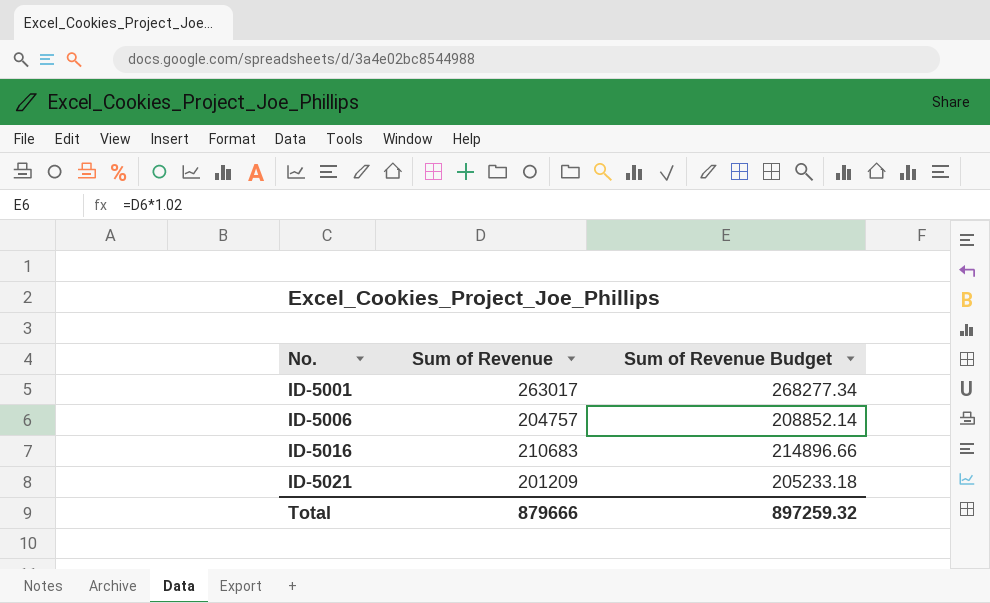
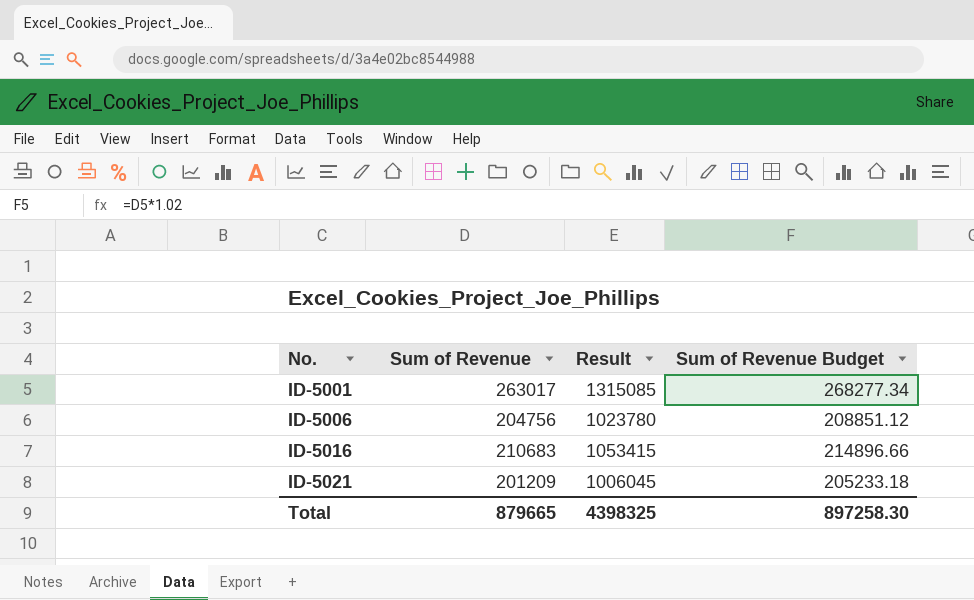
column Result | formula: none -> [Sum of Revenue] * 5
ID-5006 | Sum of Revenue: 204757 -> 204756
ID-5006 | Sum of Revenue Budget: 208852.14 -> 208851.12
Total | Sum of Revenue: 879666 -> 879665
Total | Sum of Revenue Budget: 897259.32 -> 897258.30

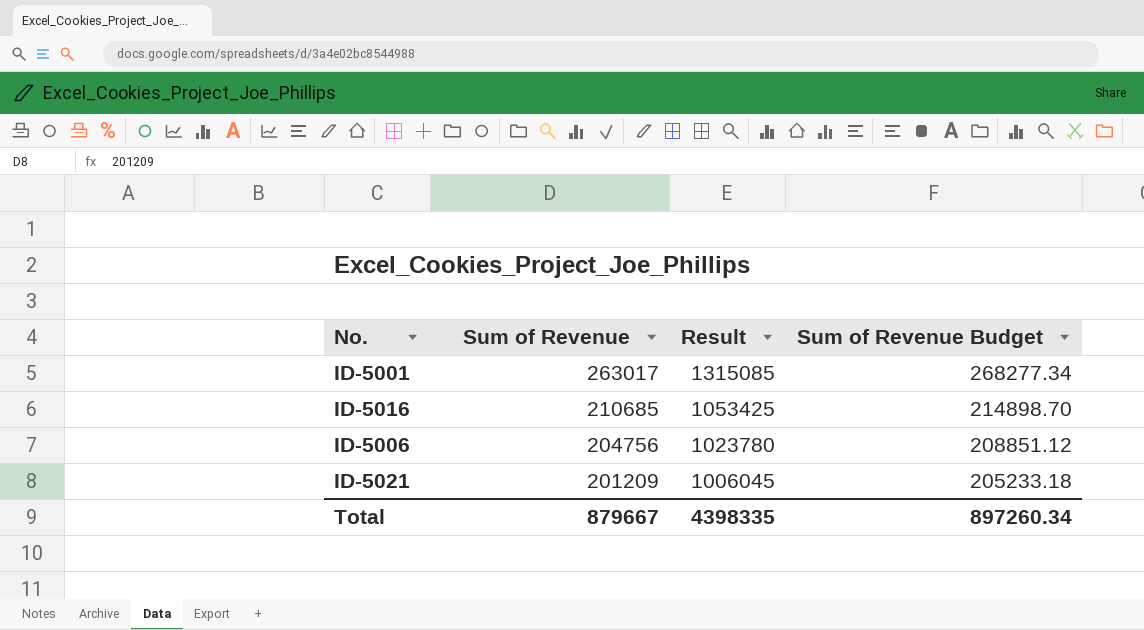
row order: No. ascending -> Sum of Revenue descending
ID-5016 | Sum of Revenue: 210683 -> 210685
ID-5016 | Result: 1053415 -> 1053425
ID-5016 | Sum of Revenue Budget: 214896.66 -> 214898.70
Total | Sum of Revenue: 879665 -> 879667
Total | Result: 4398325 -> 4398335
Total | Sum of Revenue Budget: 897258.30 -> 897260.34

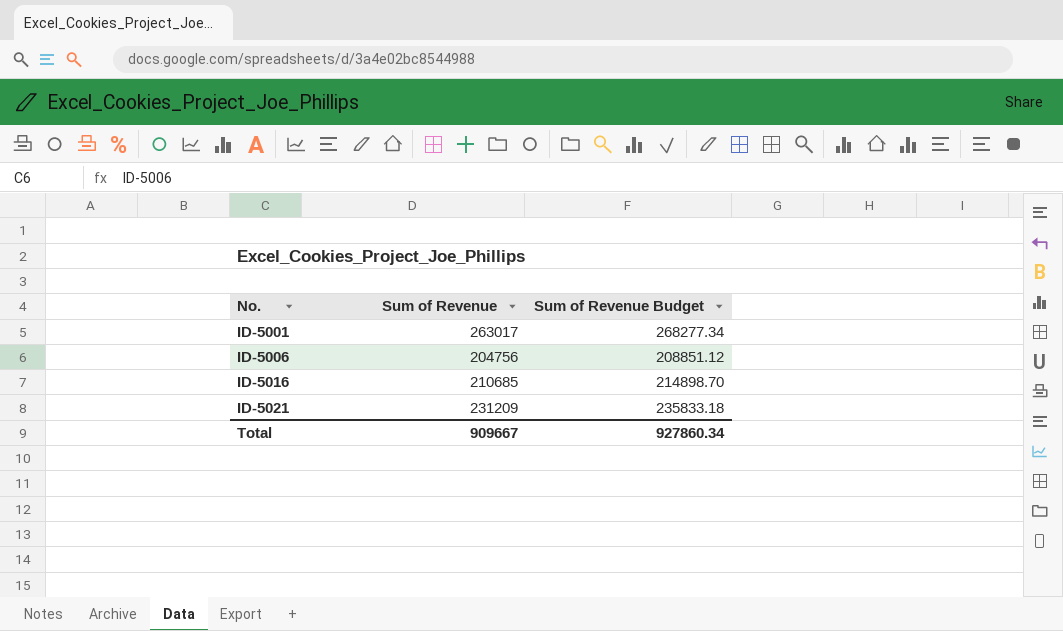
row order: Sum of Revenue descending -> No. ascending
column Result | formula: [Sum of Revenue] * 5 -> none
ID-5021 | Sum of Revenue: 201209 -> 231209
ID-5021 | Sum of Revenue Budget: 205233.18 -> 235833.18
Total | Sum of Revenue: 879667 -> 909667
Total | Sum of Revenue Budget: 897260.34 -> 927860.34

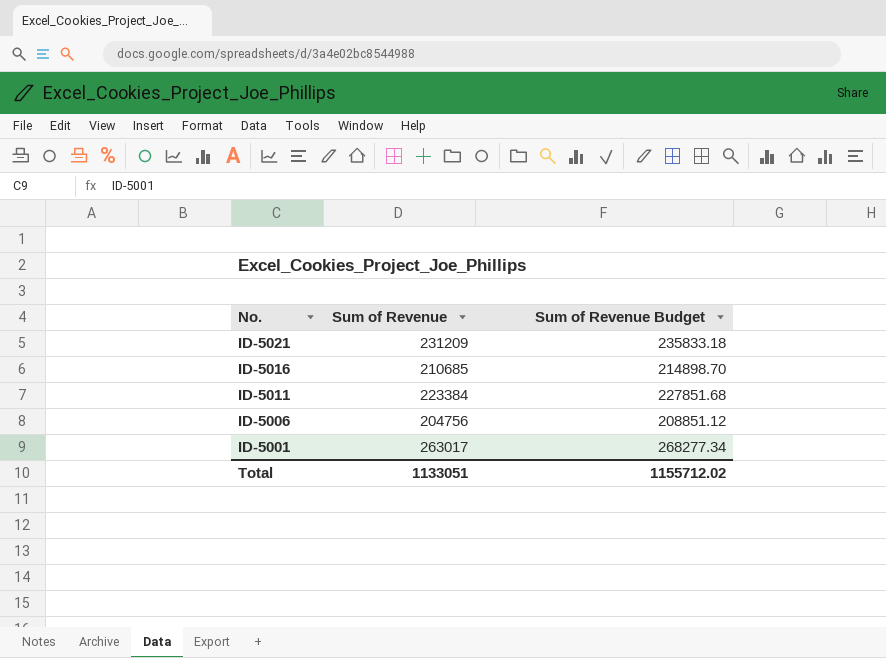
row order: No. ascending -> No. descending
row ID-5011: none -> 223384 | 227851.68
Total | Sum of Revenue: 909667 -> 1133051
Total | Sum of Revenue Budget: 927860.34 -> 1155712.02

